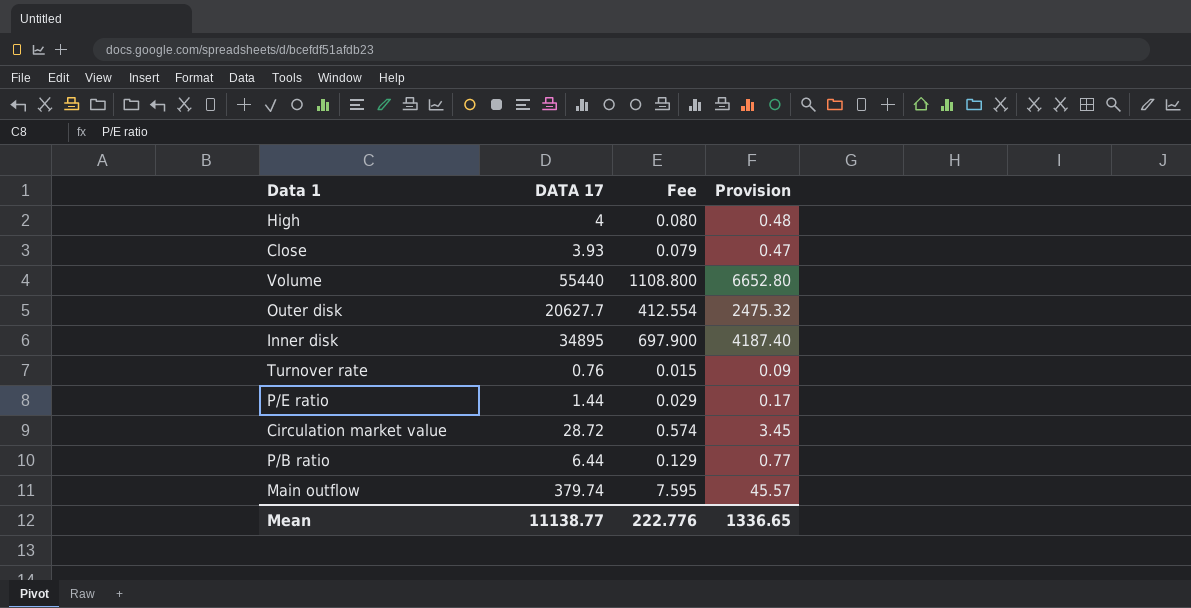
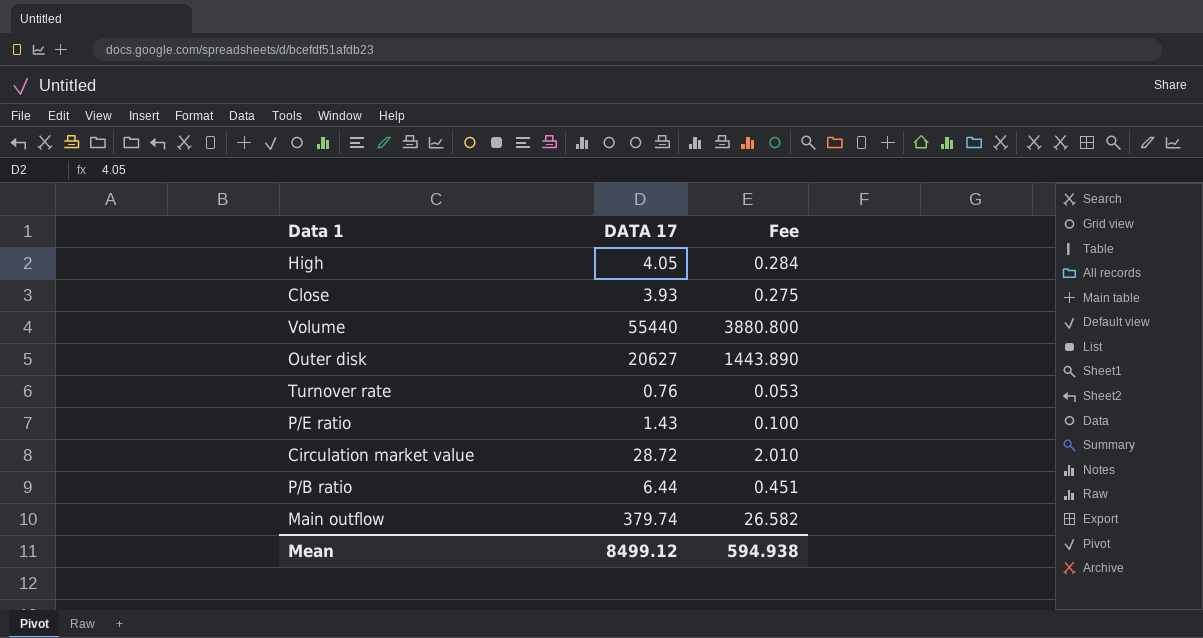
column Provision | formula: [DATA 17] * 0.12 -> none
column Fee | formula: [DATA 17] * 0.02 -> [DATA 17] * 0.07
row Inner disk: 34895 | 697.900 | 4187.40 -> none
High | DATA 17: 4 -> 4.05
Outer disk | DATA 17: 20627.7 -> 20627
P/E ratio | DATA 17: 1.44 -> 1.43
Mean | DATA 17: 11138.77 -> 8499.12
Mean | Fee: 222.776 -> 594.938

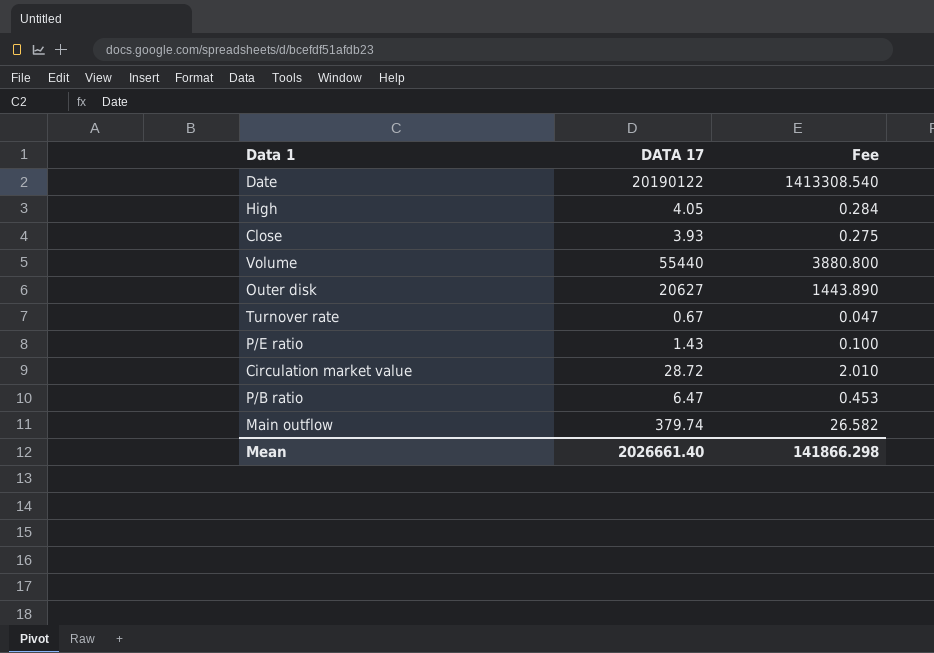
row Date: none -> 20190122 | 1413308.540
Turnover rate | DATA 17: 0.76 -> 0.67
Turnover rate | Fee: 0.053 -> 0.047
P/B ratio | DATA 17: 6.44 -> 6.47
P/B ratio | Fee: 0.451 -> 0.453
Mean | DATA 17: 8499.12 -> 2026661.40
Mean | Fee: 594.938 -> 141866.298

